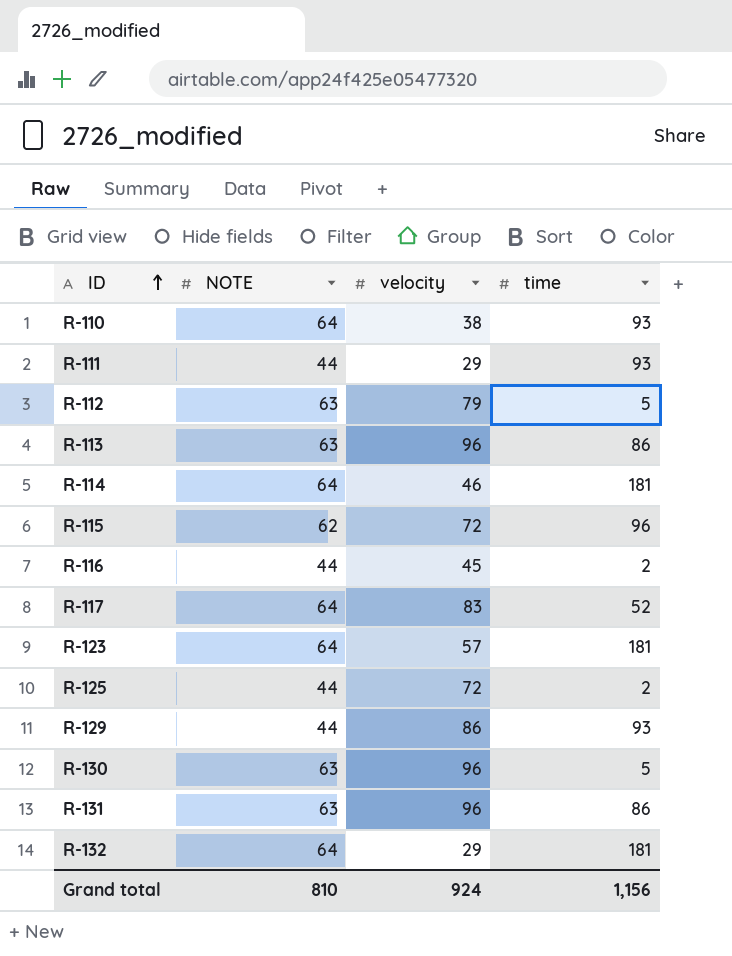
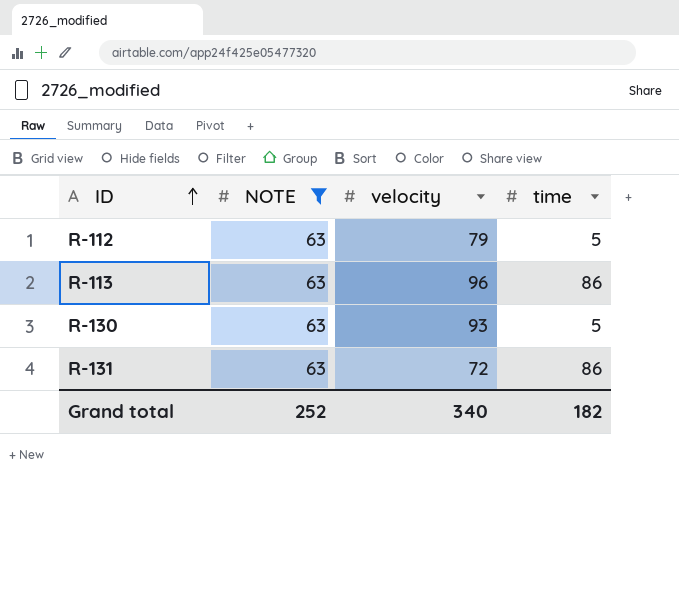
filter: none -> NOTE = 63
R-130 | velocity: 96 -> 93
R-131 | velocity: 96 -> 72
Grand total | NOTE: 810 -> 252
Grand total | velocity: 924 -> 340
Grand total | time: 1,156 -> 182

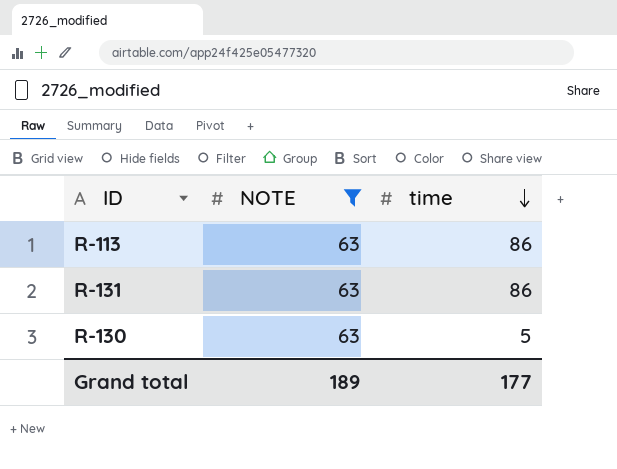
row order: ID ascending -> time descending
column velocity | position: 3 -> none
row R-112: 63 | 79 | 5 -> none
Grand total | NOTE: 252 -> 189
Grand total | time: 182 -> 177

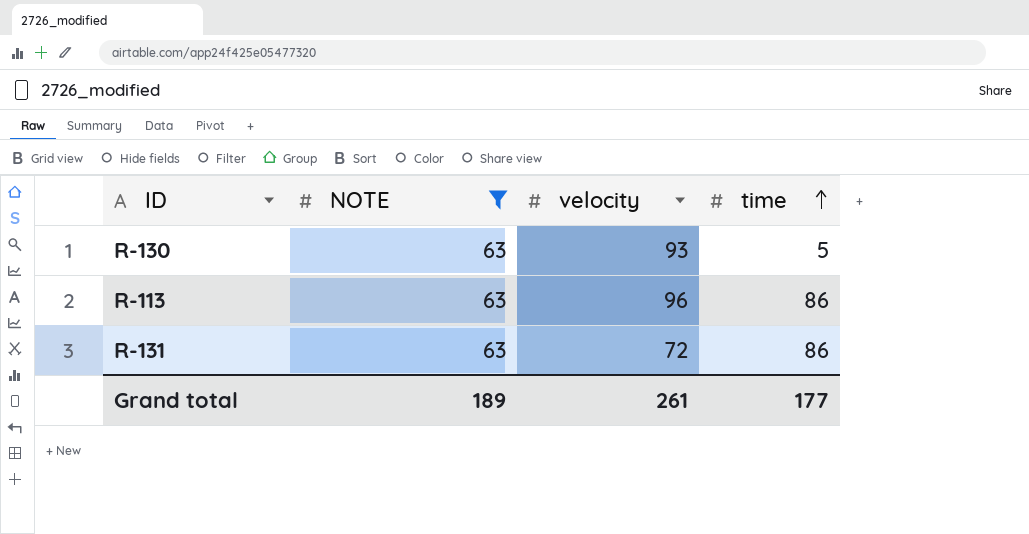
row order: time descending -> time ascending
column velocity | position: none -> 3

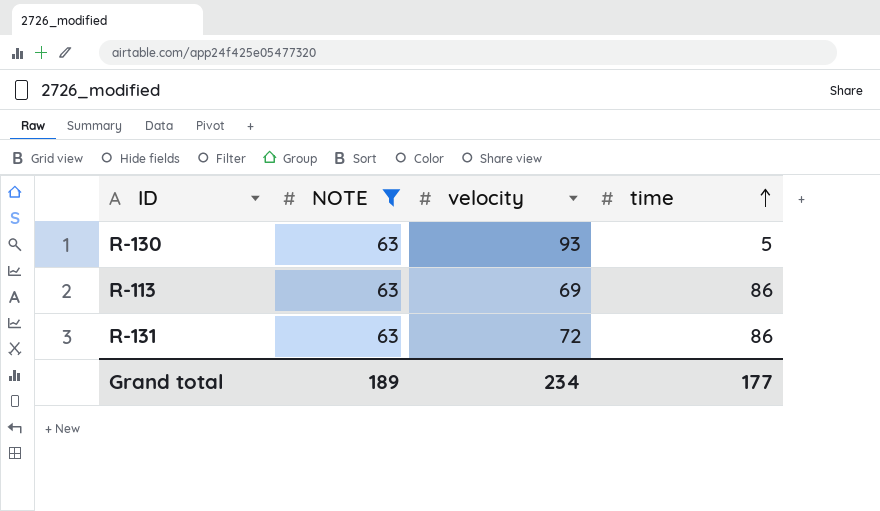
R-113 | velocity: 96 -> 69
Grand total | velocity: 261 -> 234

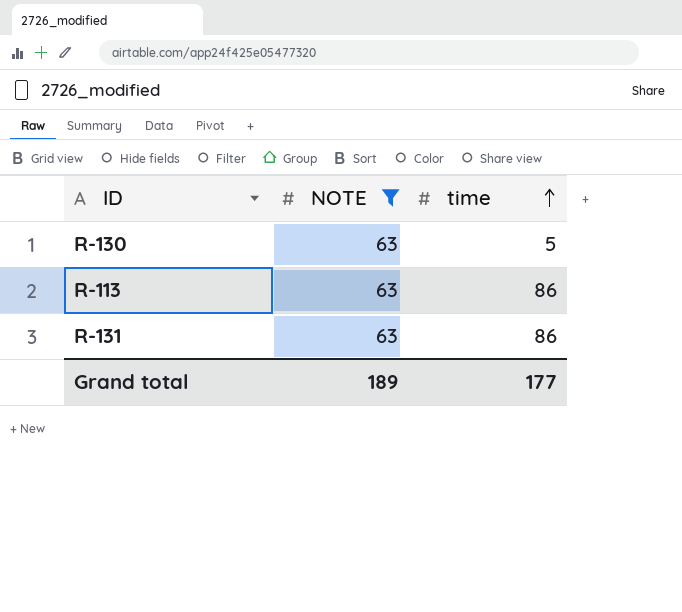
column velocity | position: 3 -> none

